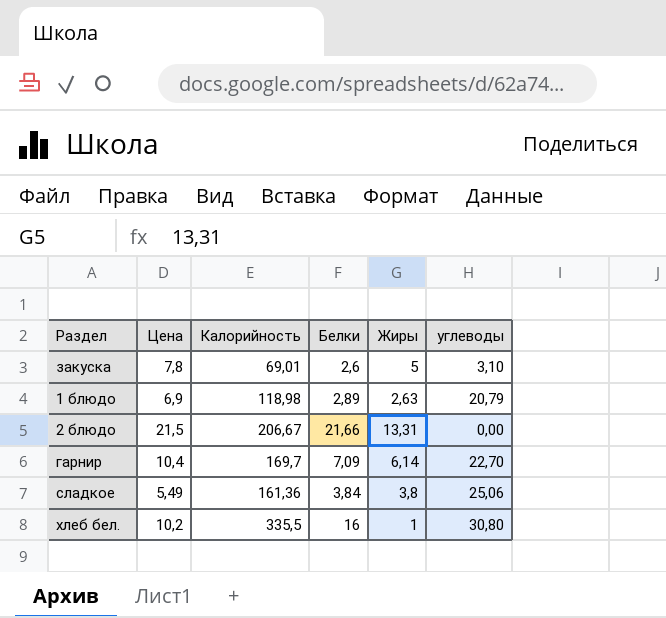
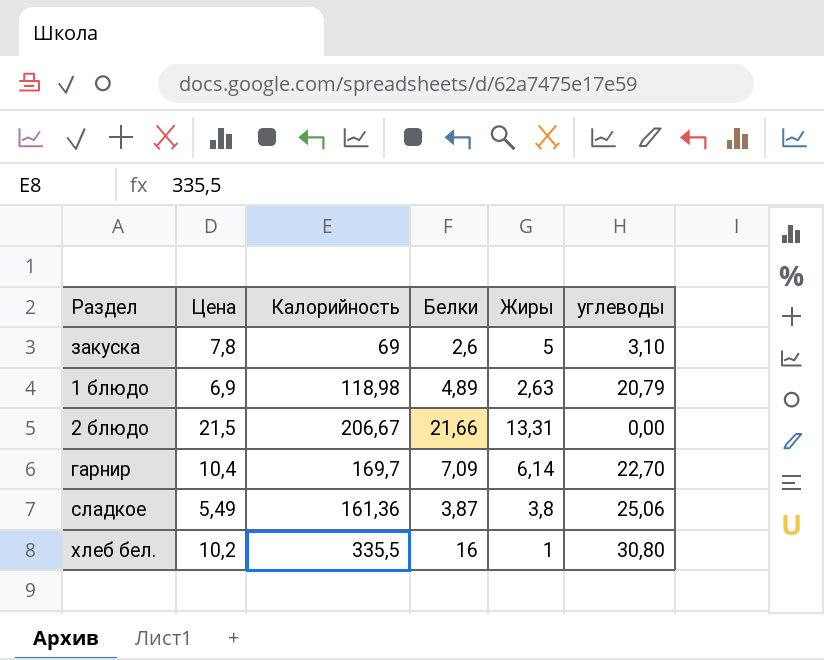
закуска | Калорийность: 69,01 -> 69
1 блюдо | Белки: 2,89 -> 4,89
сладкое | Белки: 3,84 -> 3,87

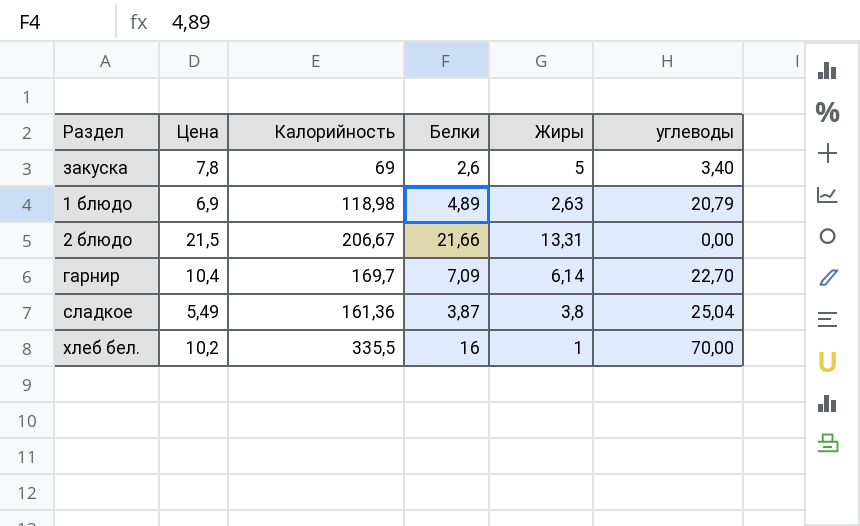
закуска | углеводы: 3,10 -> 3,40
сладкое | углеводы: 25,06 -> 25,04
хлеб бел. | углеводы: 30,80 -> 70,00

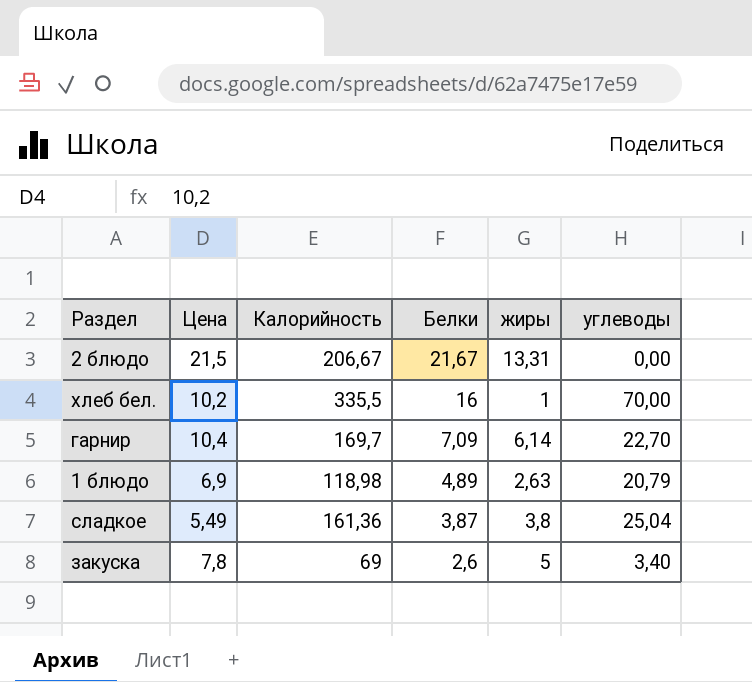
row order: none -> Белки descending
column name: Жиры -> жиры
2 блюдо | Белки: 21,66 -> 21,67

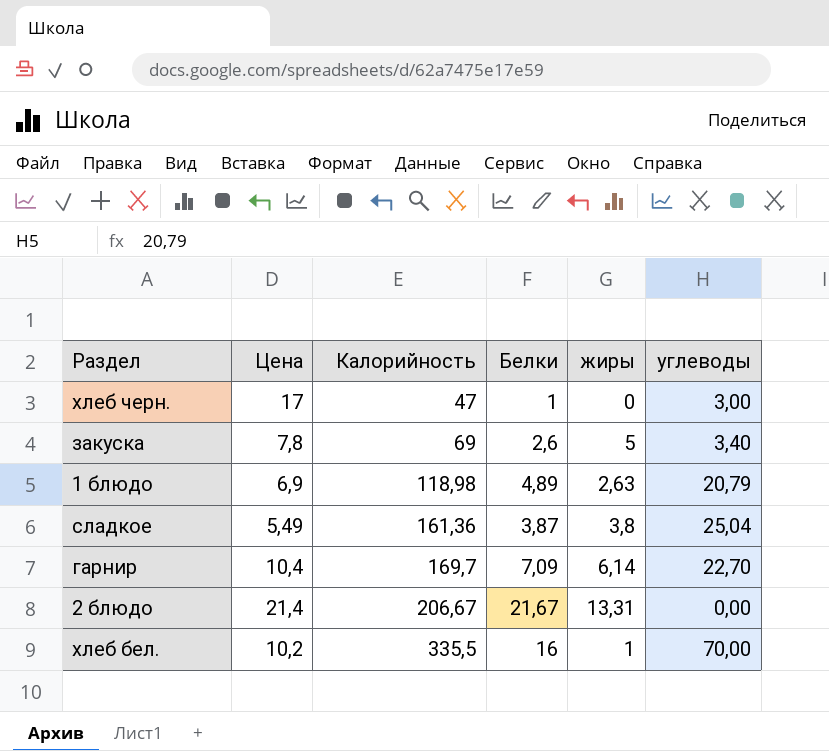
row order: Белки descending -> Калорийность ascending
row хлеб черн.: none -> 17 | 47 | 1 | 0 | 3,00
2 блюдо | Цена: 21,5 -> 21,4

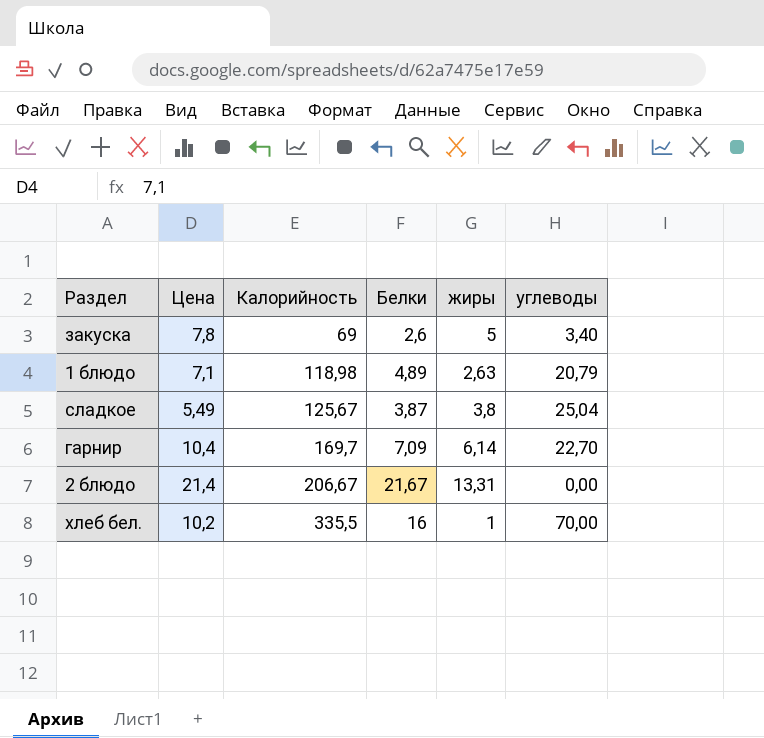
row хлеб черн.: 17 | 47 | 1 | 0 | 3,00 -> none
1 блюдо | Цена: 6,9 -> 7,1
сладкое | Калорийность: 161,36 -> 125,67

